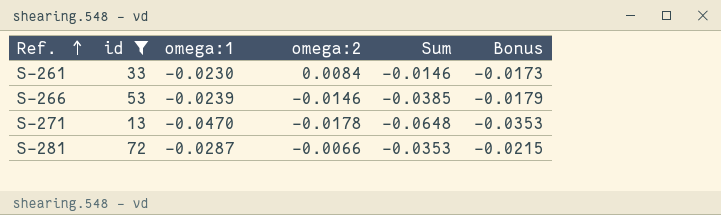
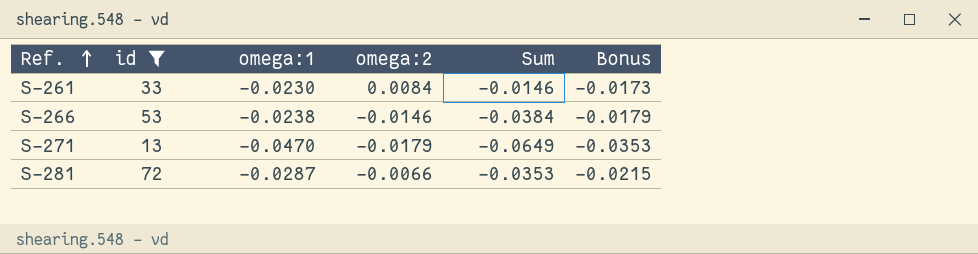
S-266 | omega:1: -0.0239 -> -0.0238
S-266 | Sum: -0.0385 -> -0.0384
S-271 | omega:2: -0.0178 -> -0.0179
S-271 | Sum: -0.0648 -> -0.0649

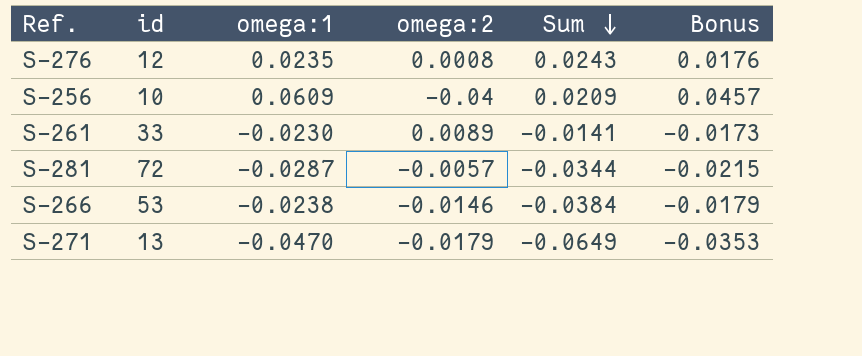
filter: id >= 13 -> none
row order: Ref. ascending -> Sum descending
S-261 | omega:2: 0.0084 -> 0.0089
S-261 | Sum: -0.0146 -> -0.0141
S-281 | omega:2: -0.0066 -> -0.0057
S-281 | Sum: -0.0353 -> -0.0344

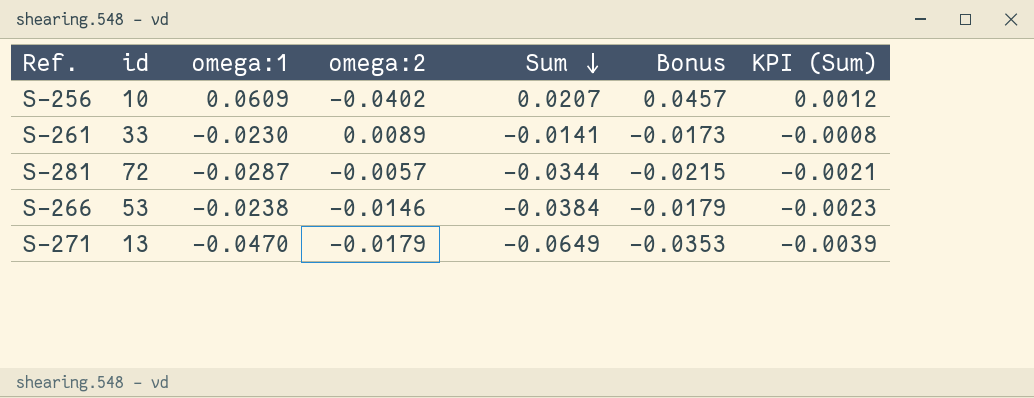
column KPI (Sum) | formula: none -> [Sum] * 0.06
row S-276: 12 | 0.0235 | 0.0008 | 0.0243 | 0.0176 -> none
S-256 | omega:2: -0.04 -> -0.0402
S-256 | Sum: 0.0209 -> 0.0207

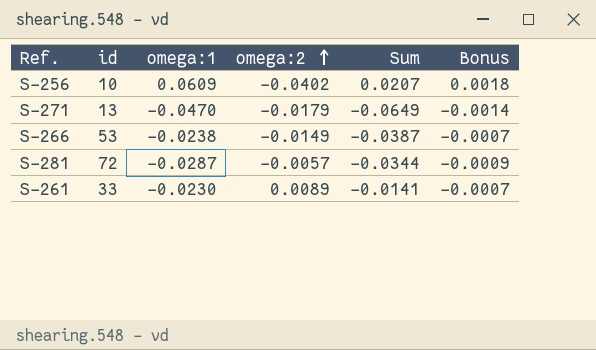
row order: Sum descending -> omega:2 ascending
column KPI (Sum) | formula: [Sum] * 0.06 -> none
column Bonus | formula: [omega:1] * 0.75 -> [omega:1] * 0.03
S-266 | omega:2: -0.0146 -> -0.0149
S-266 | Sum: -0.0384 -> -0.0387

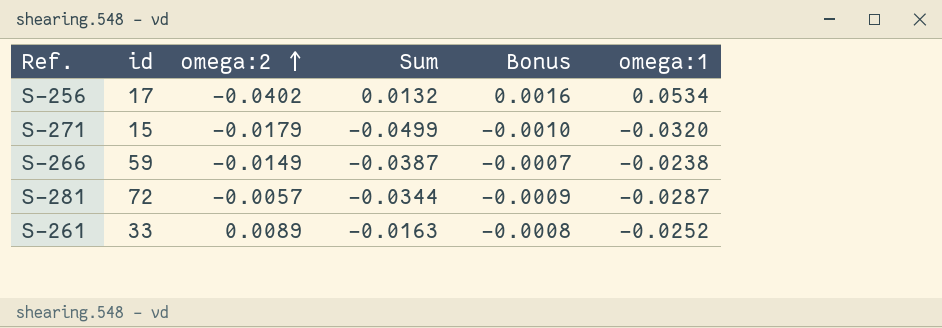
column omega:1 | position: 3 -> 6
S-256 | id: 10 -> 17
S-256 | Sum: 0.0207 -> 0.0132
S-256 | Bonus: 0.0018 -> 0.0016
S-256 | omega:1: 0.0609 -> 0.0534
S-271 | id: 13 -> 15
S-271 | Sum: -0.0649 -> -0.0499
S-271 | Bonus: -0.0014 -> -0.0010
S-271 | omega:1: -0.0470 -> -0.0320
S-266 | id: 53 -> 59
S-261 | Sum: -0.0141 -> -0.0163
S-261 | Bonus: -0.0007 -> -0.0008
S-261 | omega:1: -0.0230 -> -0.0252

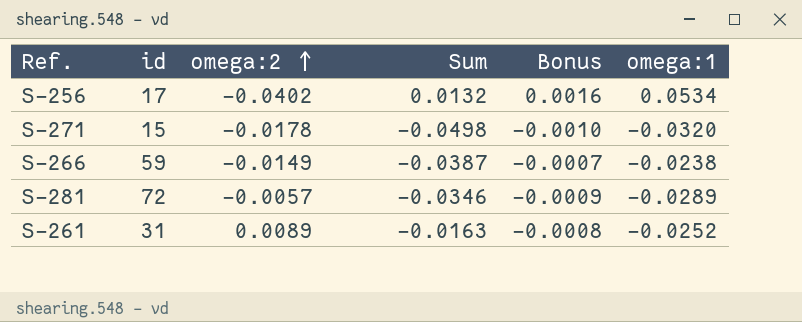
S-271 | omega:2: -0.0179 -> -0.0178
S-271 | Sum: -0.0499 -> -0.0498
S-281 | Sum: -0.0344 -> -0.0346
S-281 | omega:1: -0.0287 -> -0.0289
S-261 | id: 33 -> 31

